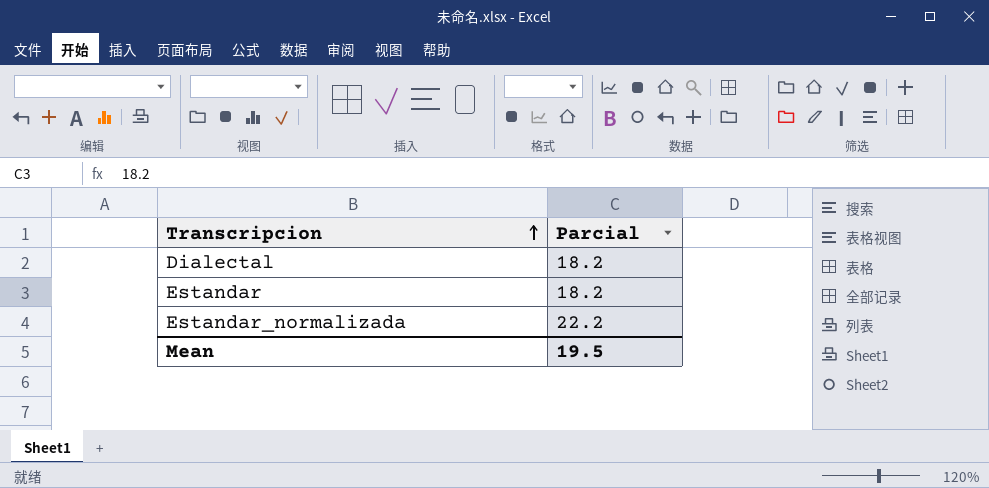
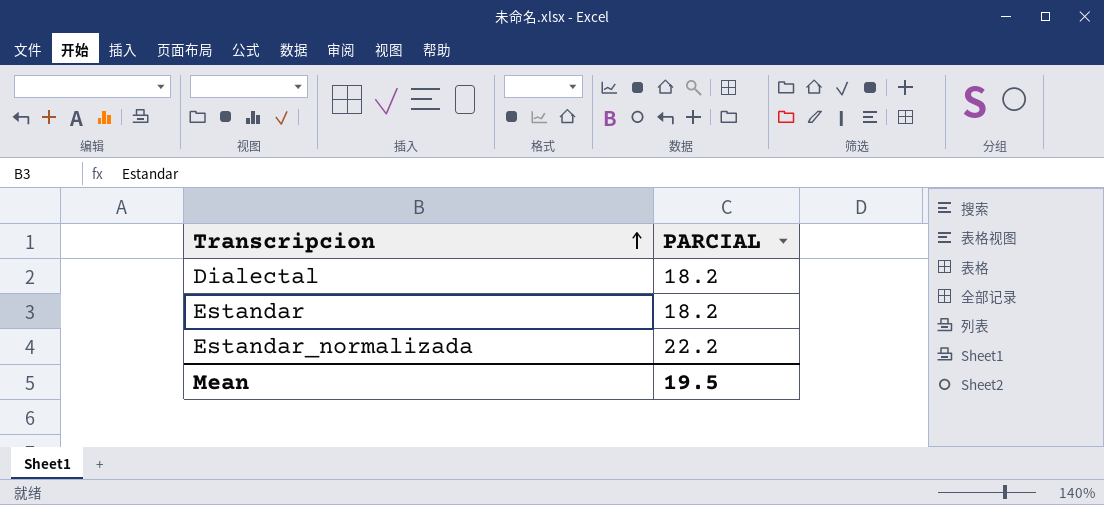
column name: Parcial -> PARCIAL

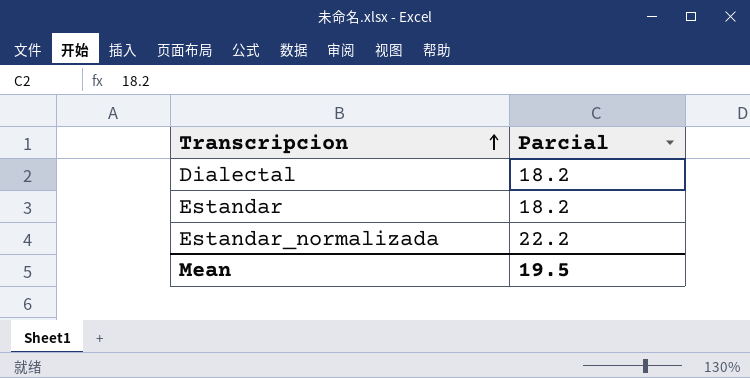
column name: PARCIAL -> Parcial

